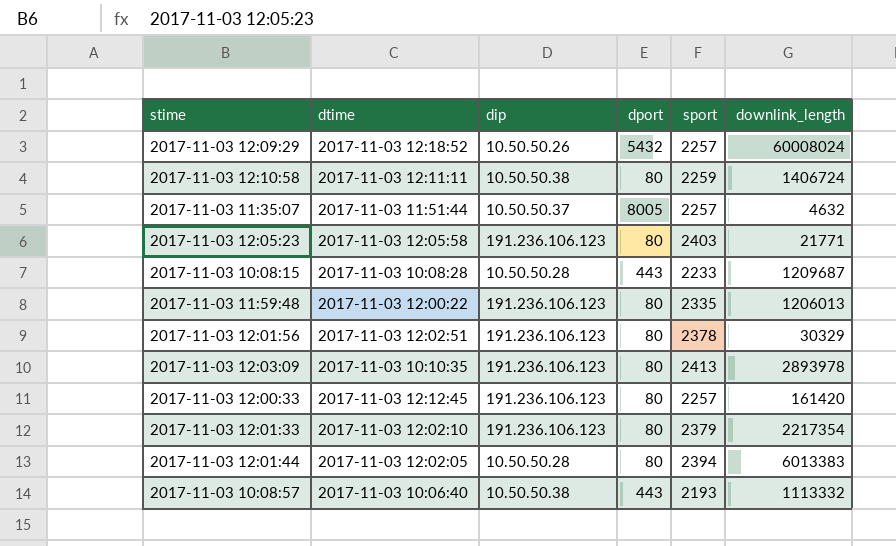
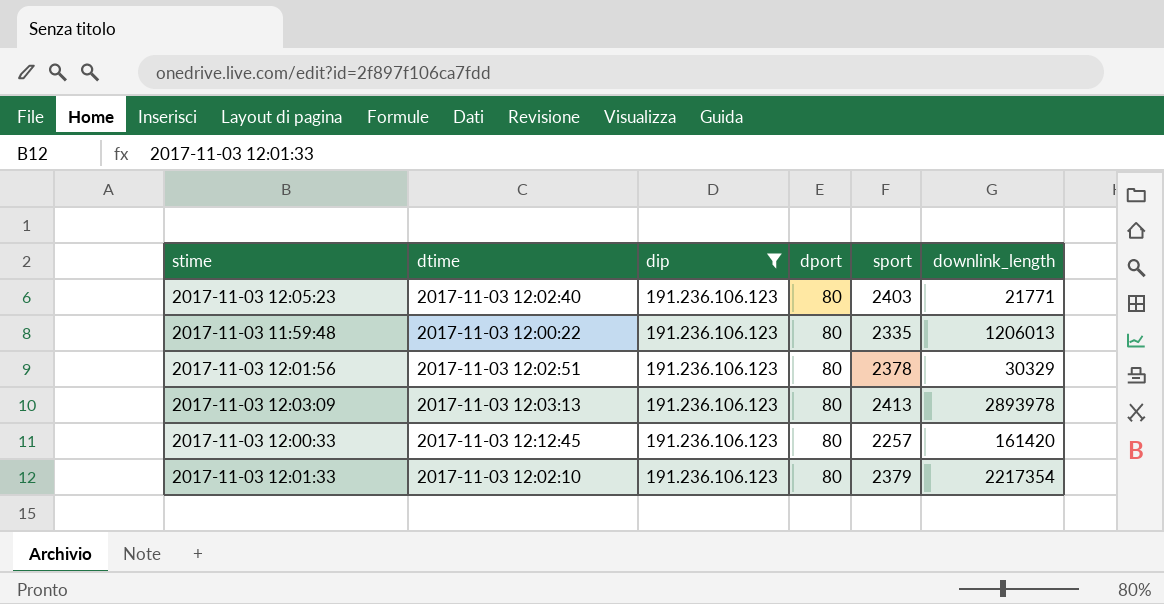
filter: none -> dip = 191.236.106.123
2017-11-03 12:05:23 | dtime: 2017-11-03 12:05:58 -> 2017-11-03 12:02:40
2017-11-03 12:03:09 | dtime: 2017-11-03 10:10:35 -> 2017-11-03 12:03:13

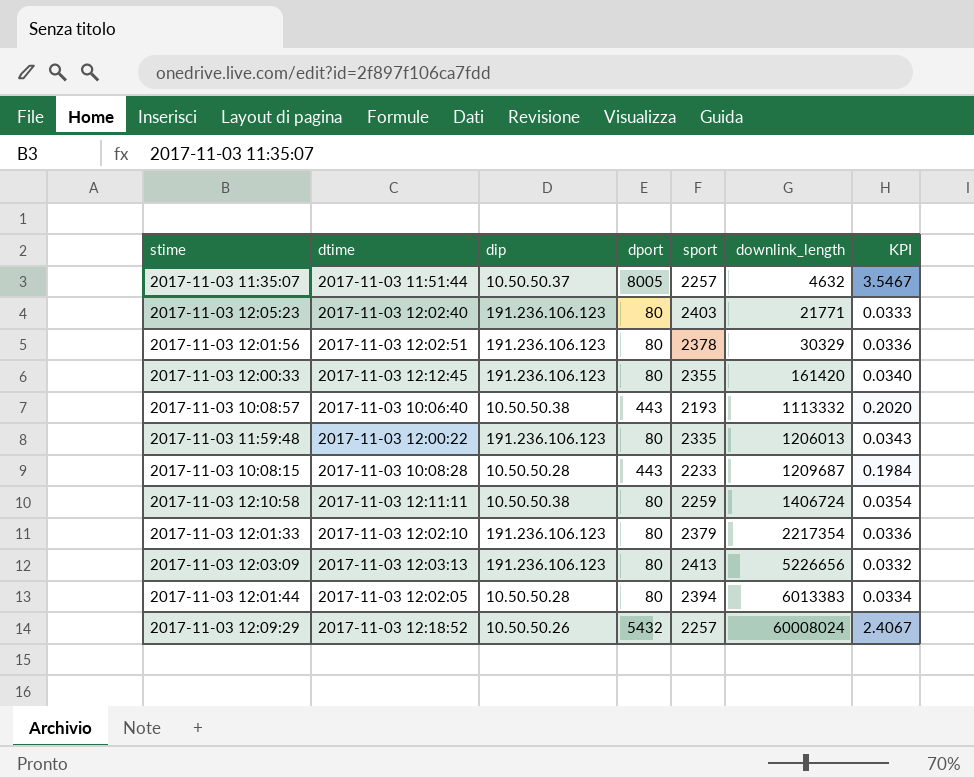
filter: dip = 191.236.106.123 -> none
row order: none -> downlink_length ascending
column KPI | formula: none -> [dport] / [sport]
2017-11-03 12:00:33 | sport: 2257 -> 2355
2017-11-03 12:03:09 | downlink_length: 2893978 -> 5226656

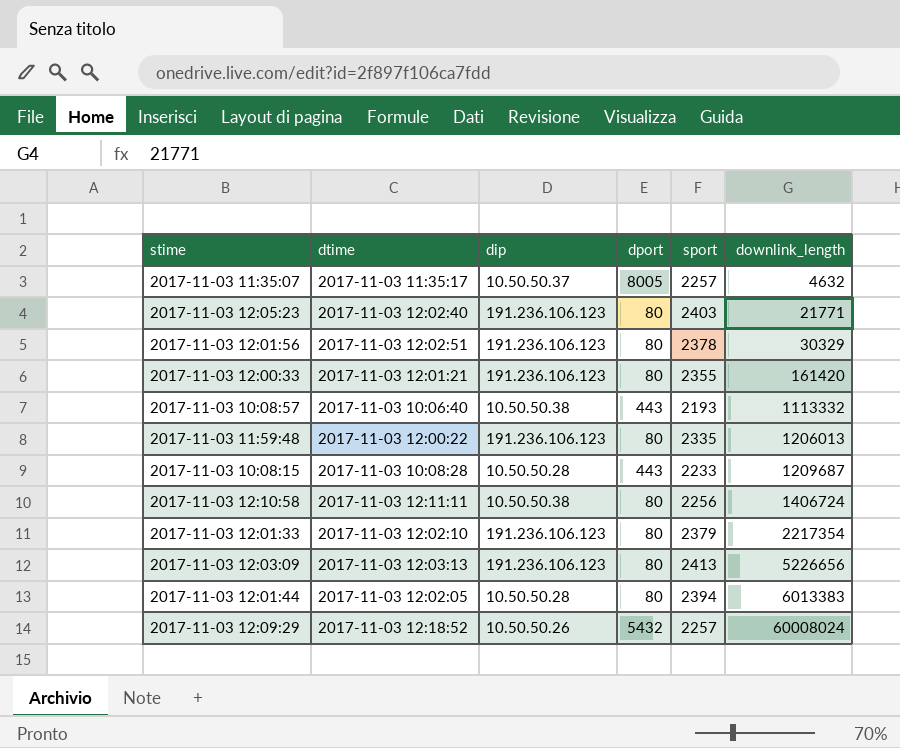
column KPI | formula: [dport] / [sport] -> none
2017-11-03 11:35:07 | dtime: 2017-11-03 11:51:44 -> 2017-11-03 11:35:17
2017-11-03 12:00:33 | dtime: 2017-11-03 12:12:45 -> 2017-11-03 12:01:21
2017-11-03 12:10:58 | sport: 2259 -> 2256

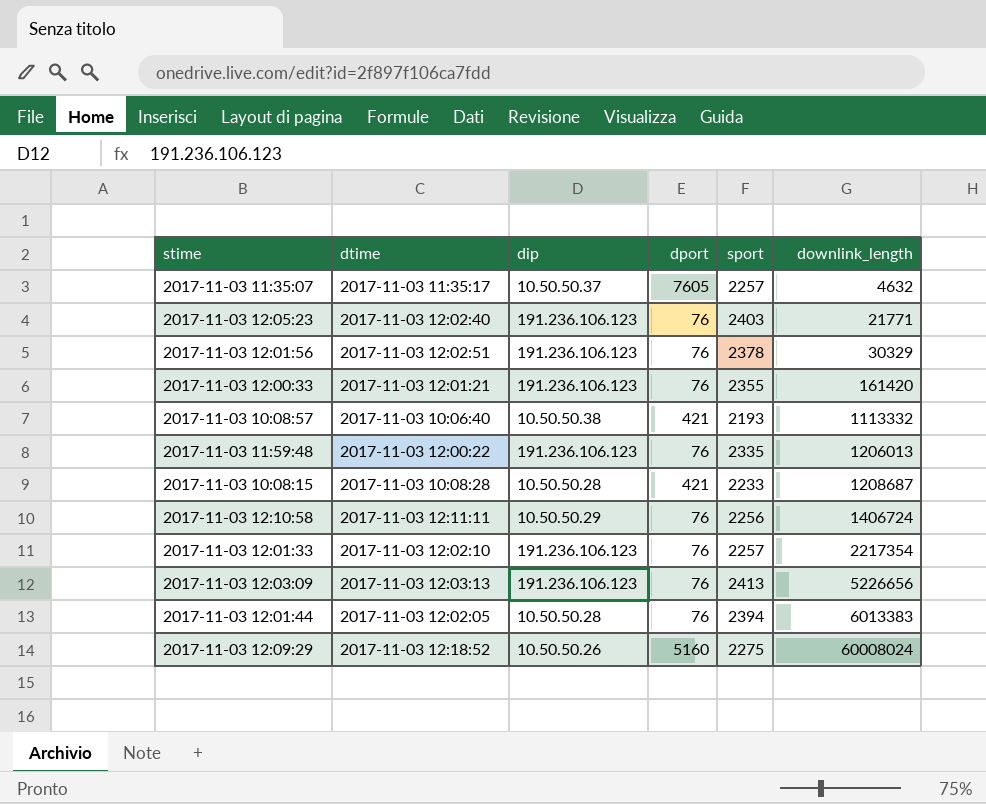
2017-11-03 11:35:07 | dport: 8005 -> 7605
2017-11-03 12:05:23 | dport: 80 -> 76
2017-11-03 12:01:56 | dport: 80 -> 76
2017-11-03 12:00:33 | dport: 80 -> 76
2017-11-03 10:08:57 | dport: 443 -> 421
2017-11-03 11:59:48 | dport: 80 -> 76
2017-11-03 10:08:15 | dport: 443 -> 421
2017-11-03 10:08:15 | downlink_length: 1209687 -> 1208687
2017-11-03 12:10:58 | dip: 10.50.50.38 -> 10.50.50.29
2017-11-03 12:10:58 | dport: 80 -> 76
2017-11-03 12:01:33 | dport: 80 -> 76
2017-11-03 12:01:33 | sport: 2379 -> 2257
2017-11-03 12:03:09 | dport: 80 -> 76
2017-11-03 12:01:44 | dport: 80 -> 76
2017-11-03 12:09:29 | dport: 5432 -> 5160
2017-11-03 12:09:29 | sport: 2257 -> 2275

